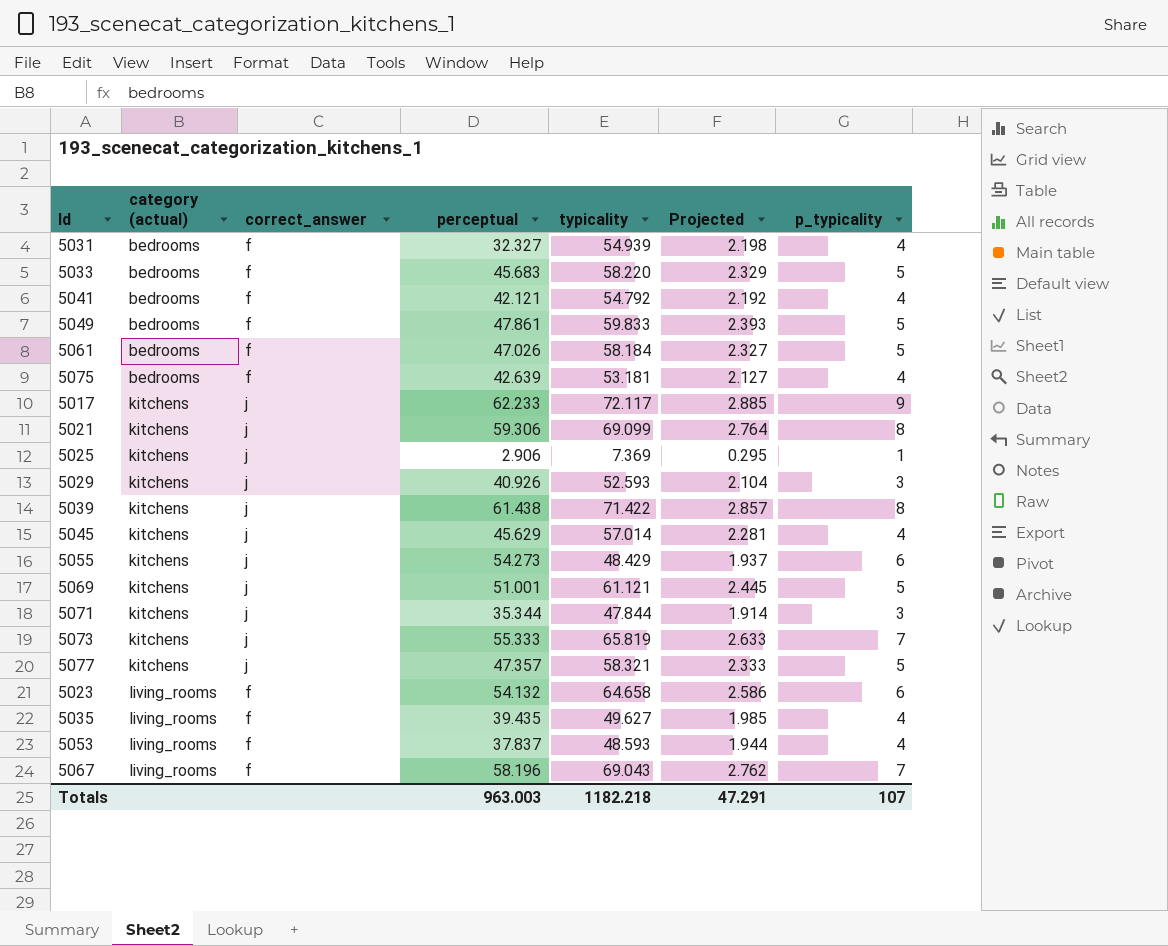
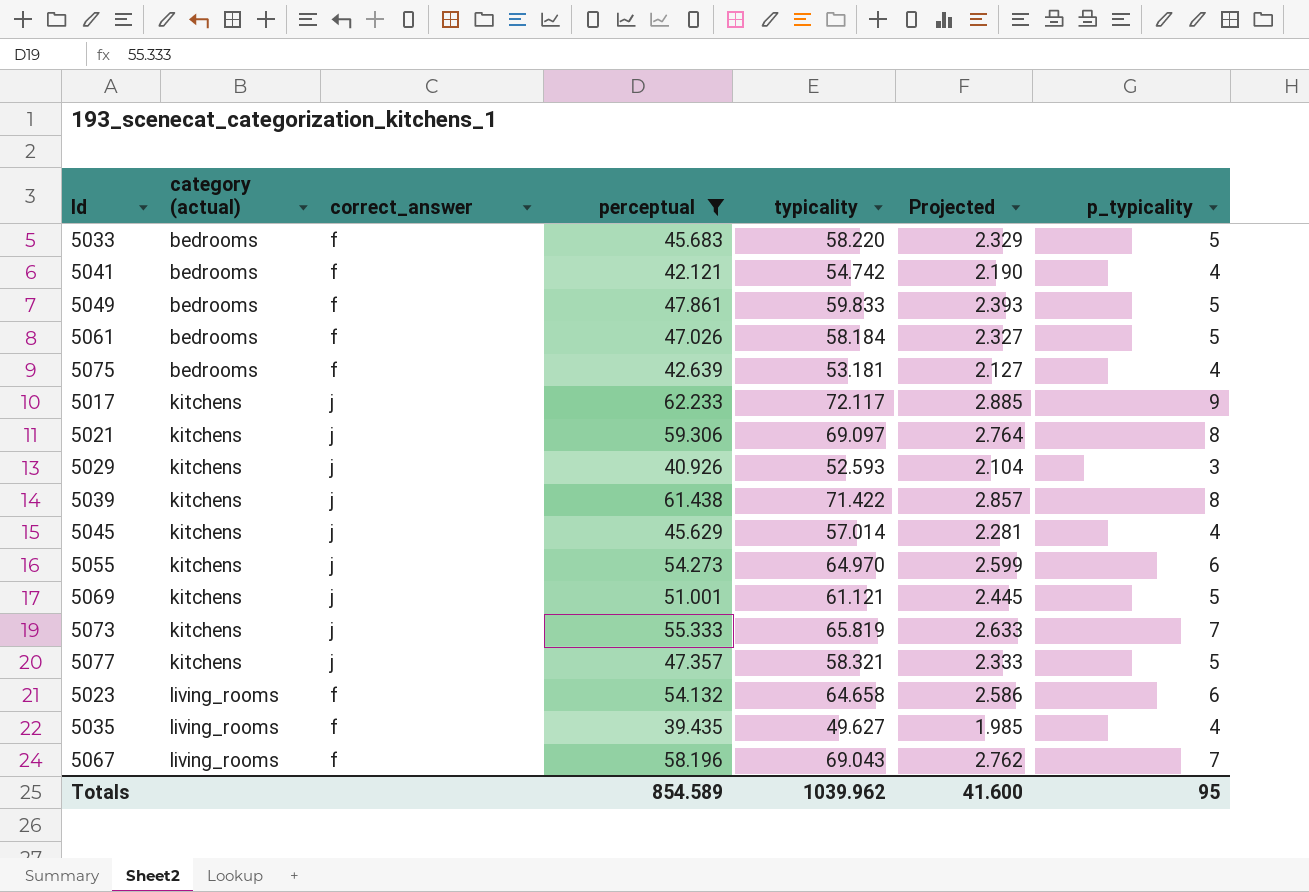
filter: none -> perceptual >= 39.435
5041 | typicality: 54.792 -> 54.742
5041 | Projected: 2.192 -> 2.190
5021 | typicality: 69.099 -> 69.097
5055 | typicality: 48.429 -> 64.970
5055 | Projected: 1.937 -> 2.599
Totals | perceptual: 963.003 -> 854.589
Totals | typicality: 1182.218 -> 1039.962
Totals | Projected: 47.291 -> 41.600
Totals | p_typicality: 107 -> 95

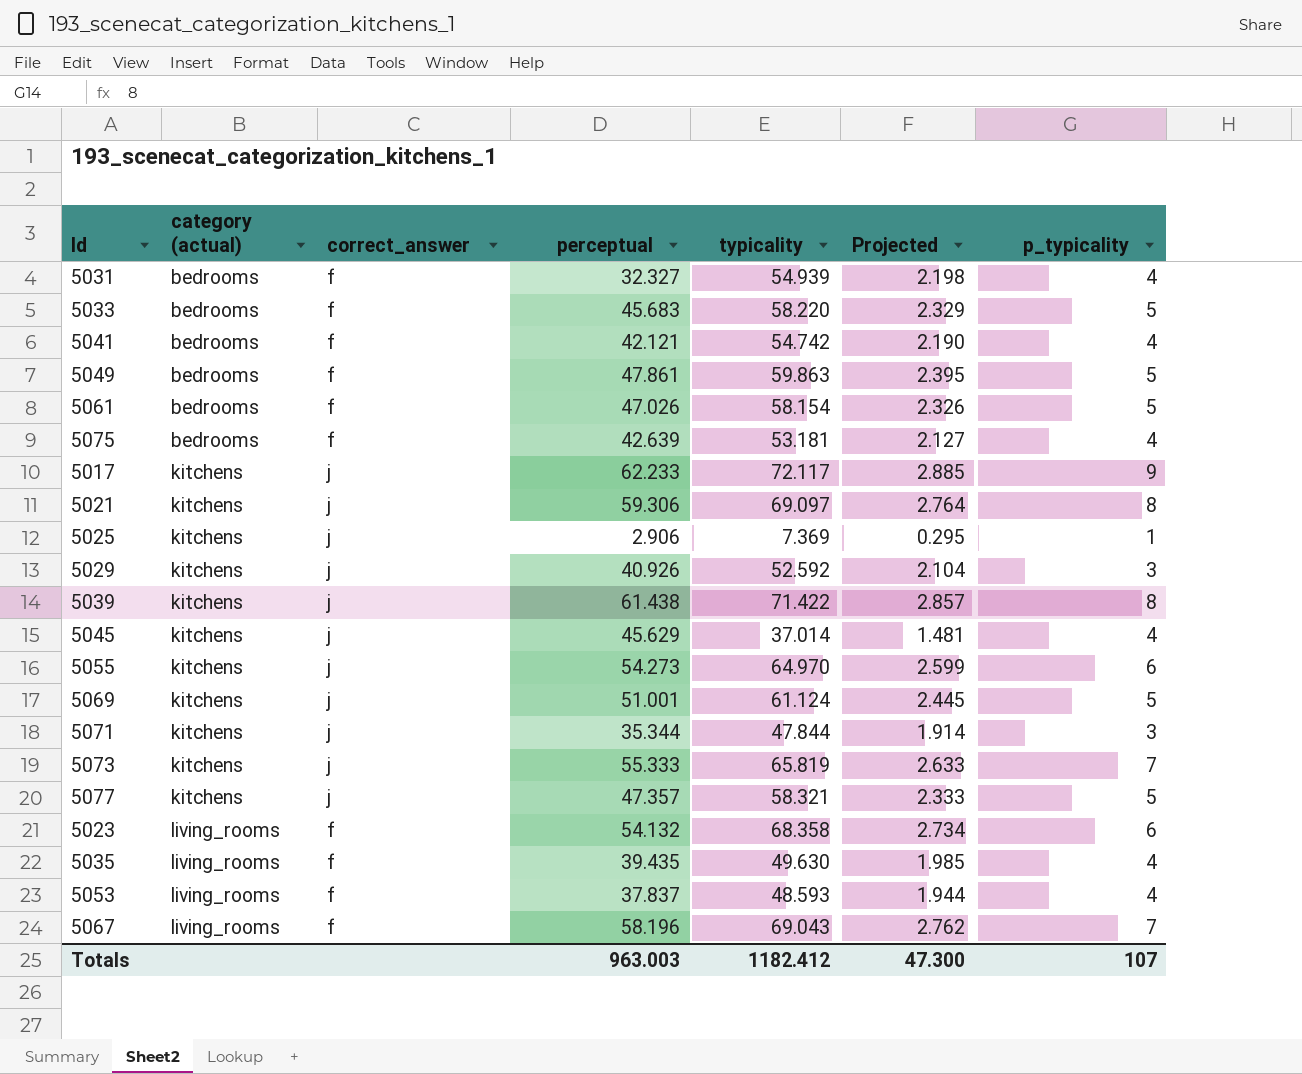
filter: perceptual >= 39.435 -> none
5049 | typicality: 59.833 -> 59.863
5049 | Projected: 2.393 -> 2.395
5061 | typicality: 58.184 -> 58.154
5061 | Projected: 2.327 -> 2.326
5029 | typicality: 52.593 -> 52.592
5045 | typicality: 57.014 -> 37.014
5045 | Projected: 2.281 -> 1.481
5069 | typicality: 61.121 -> 61.124
5023 | typicality: 64.658 -> 68.358
5023 | Projected: 2.586 -> 2.734
5035 | typicality: 49.627 -> 49.630
Totals | perceptual: 854.589 -> 963.003
Totals | typicality: 1039.962 -> 1182.412
Totals | Projected: 41.600 -> 47.300
Totals | p_typicality: 95 -> 107

